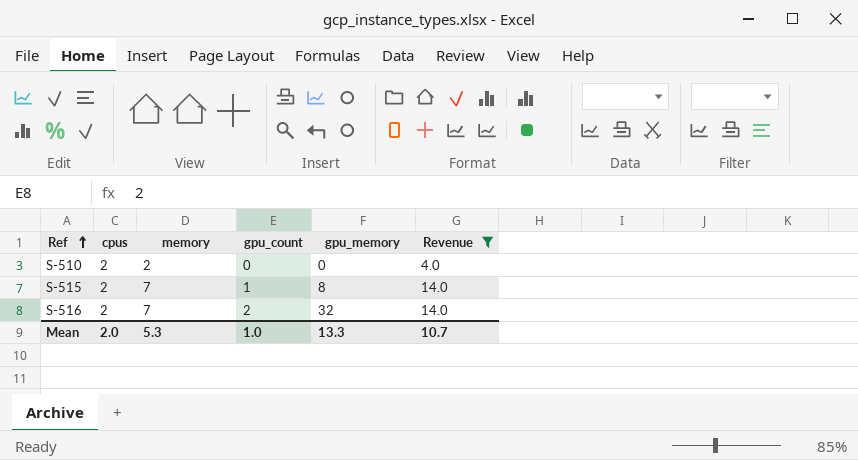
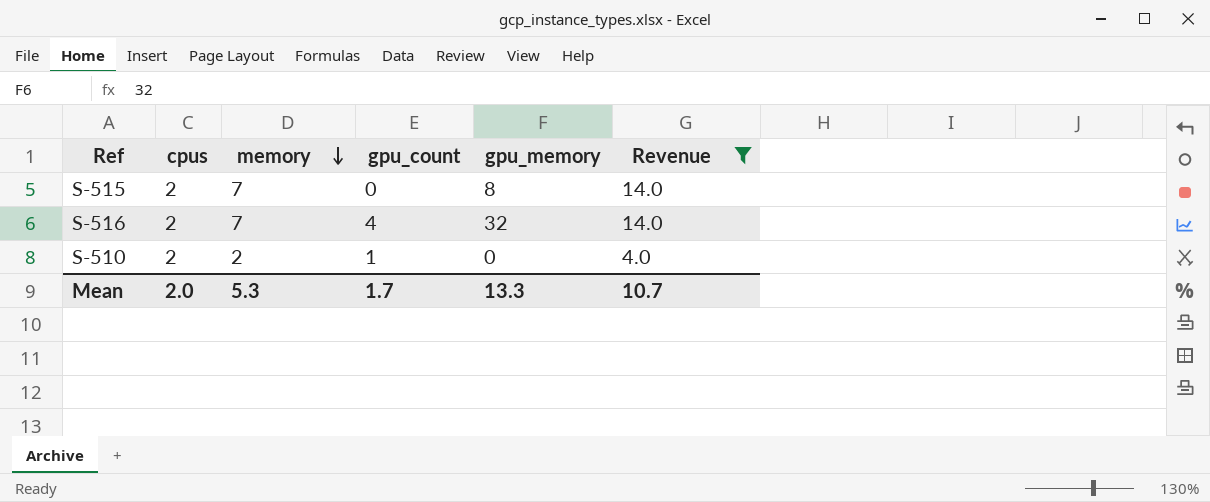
row order: Ref ascending -> memory descending
S-515 | gpu_count: 1 -> 0
S-516 | gpu_count: 2 -> 4
S-510 | gpu_count: 0 -> 1
Mean | gpu_count: 1.0 -> 1.7

